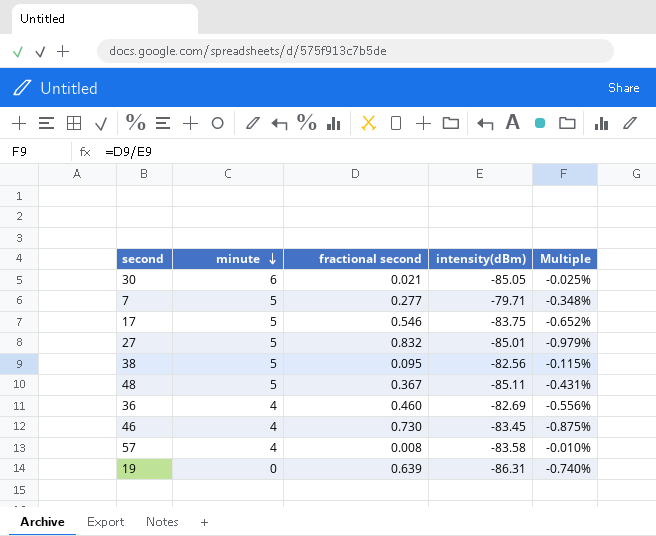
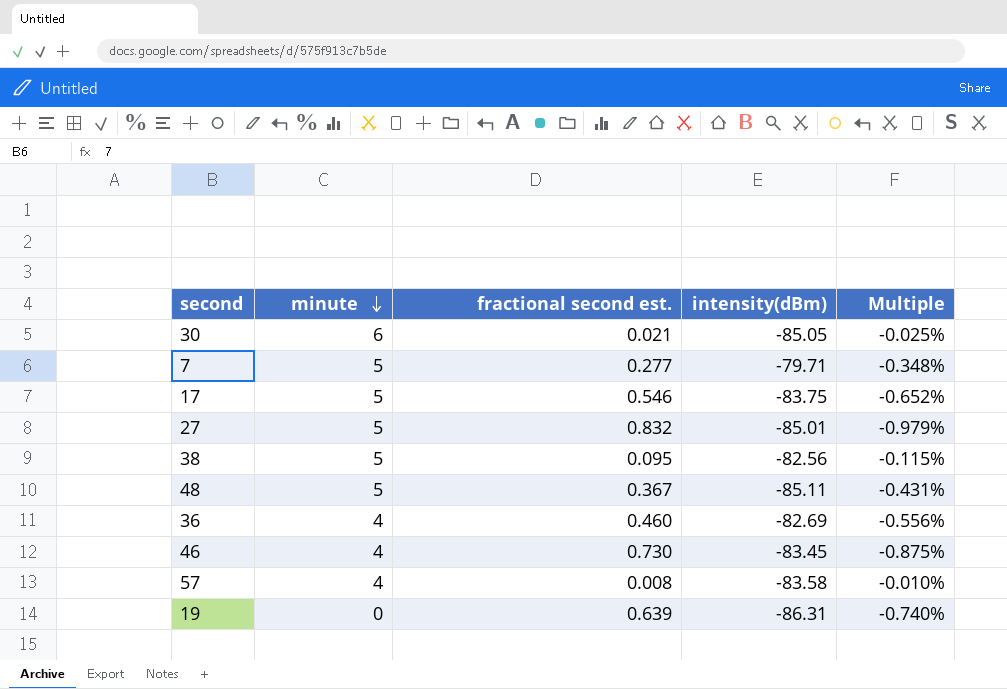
column name: fractional second -> fractional second est.

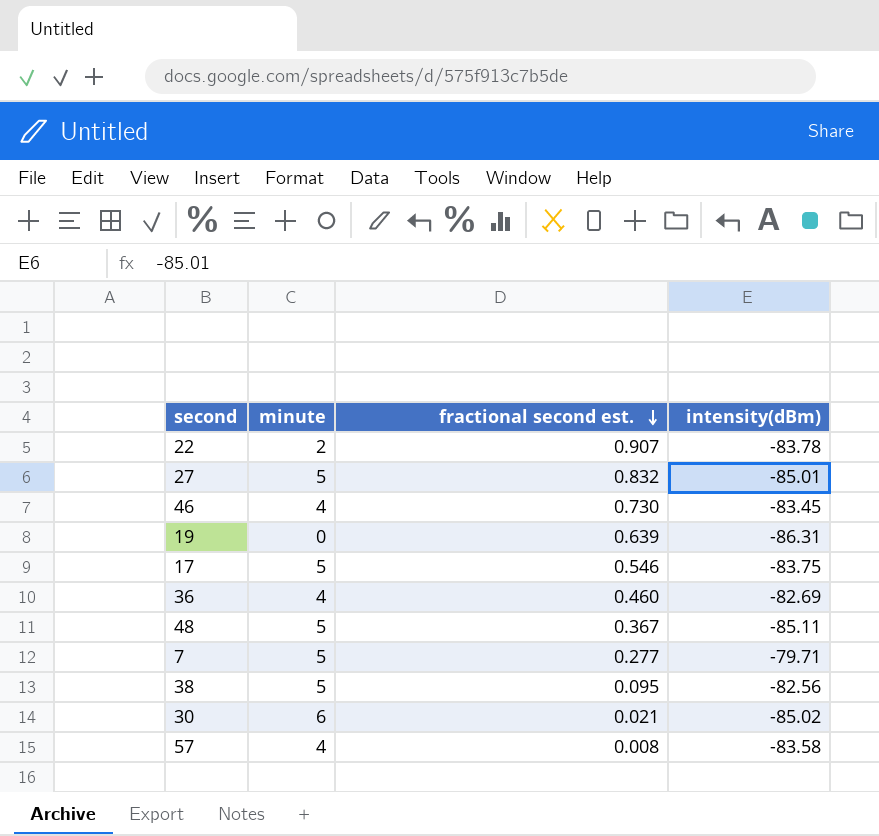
row order: minute descending -> fractional second est. descending
column Multiple | formula: [fractional second est.] / [intensity(dBm)] -> none
row 22: none -> 2 | 0.907 | -83.78
30 | intensity(dBm): -85.05 -> -85.02

